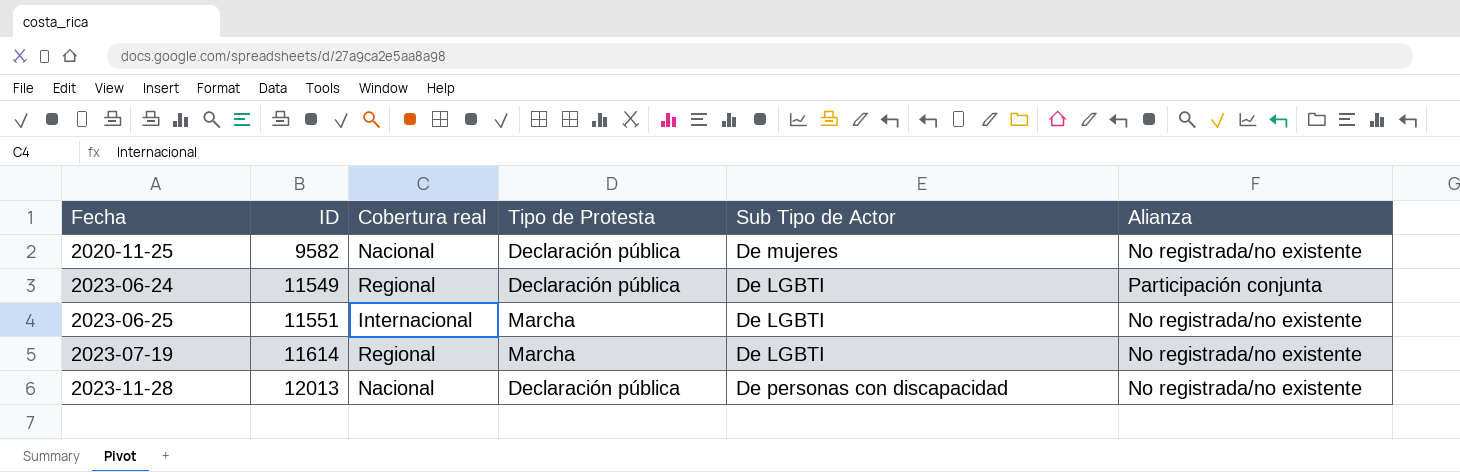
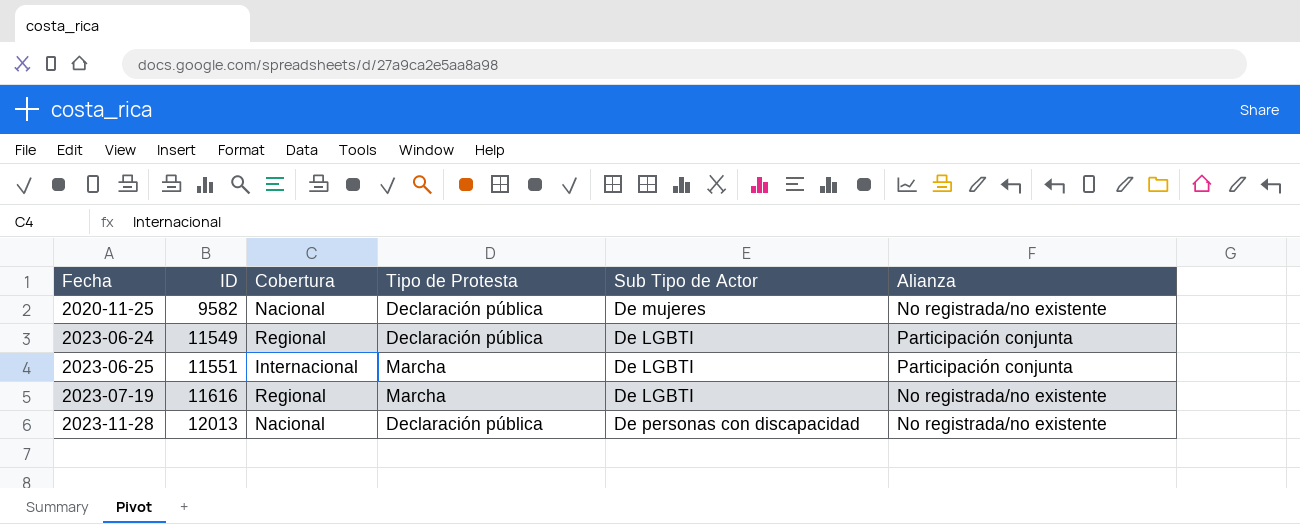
column name: Cobertura real -> Cobertura
2023-06-25 | Alianza: No registrada/no existente -> Participación conjunta
2023-07-19 | ID: 11614 -> 11616

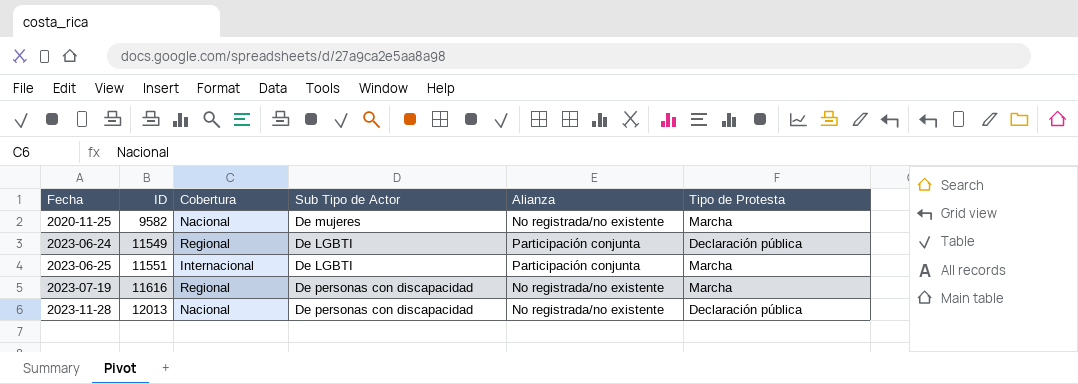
column Tipo de Protesta | position: 4 -> 6
2020-11-25 | Tipo de Protesta: Declaración pública -> Marcha
2023-07-19 | Sub Tipo de Actor: De LGBTI -> De personas con discapacidad

